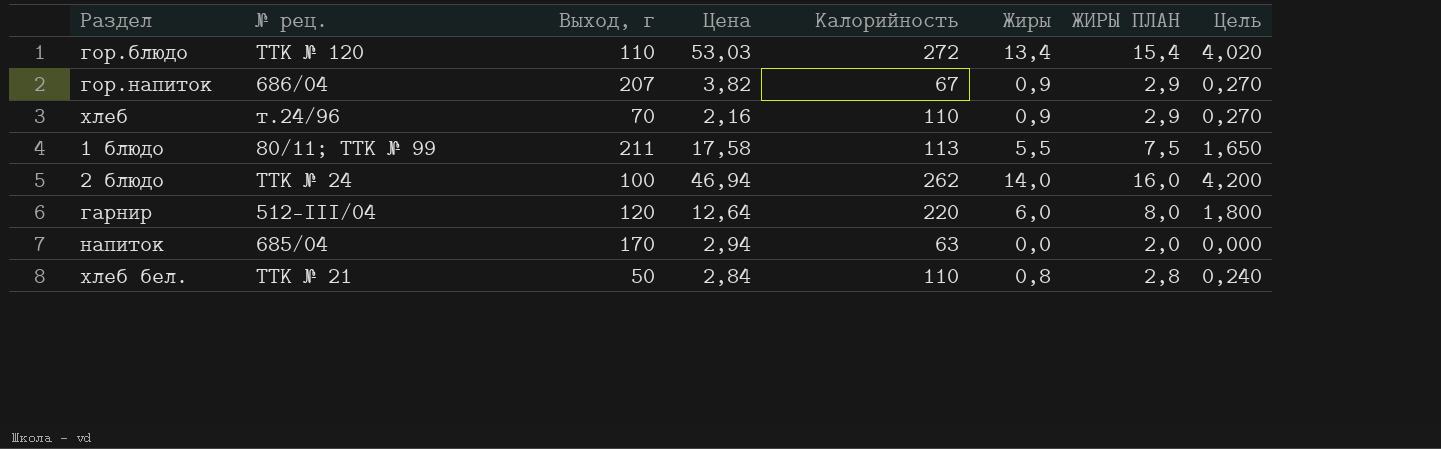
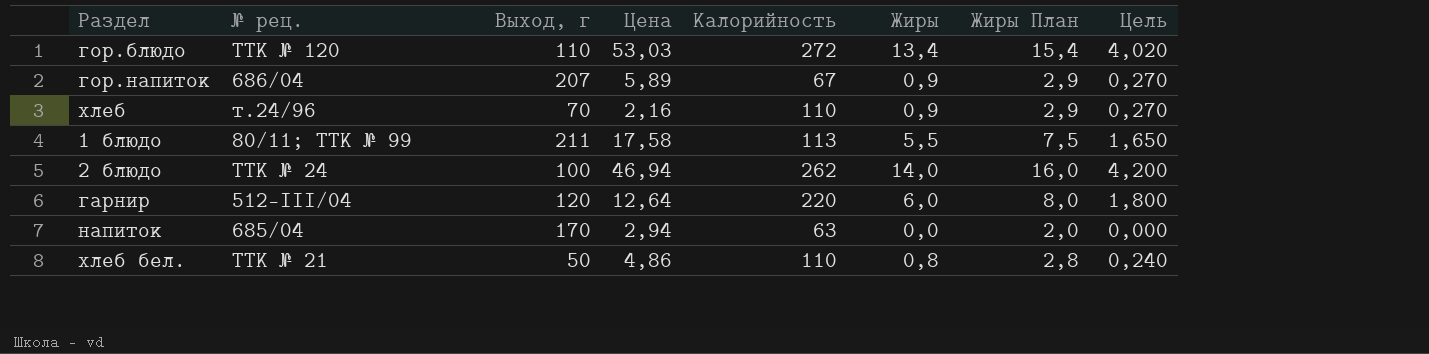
column name: ЖИРЫ ПЛАН -> Жиры План
гор.напиток | Цена: 3,82 -> 5,89
хлеб бел. | Цена: 2,84 -> 4,86

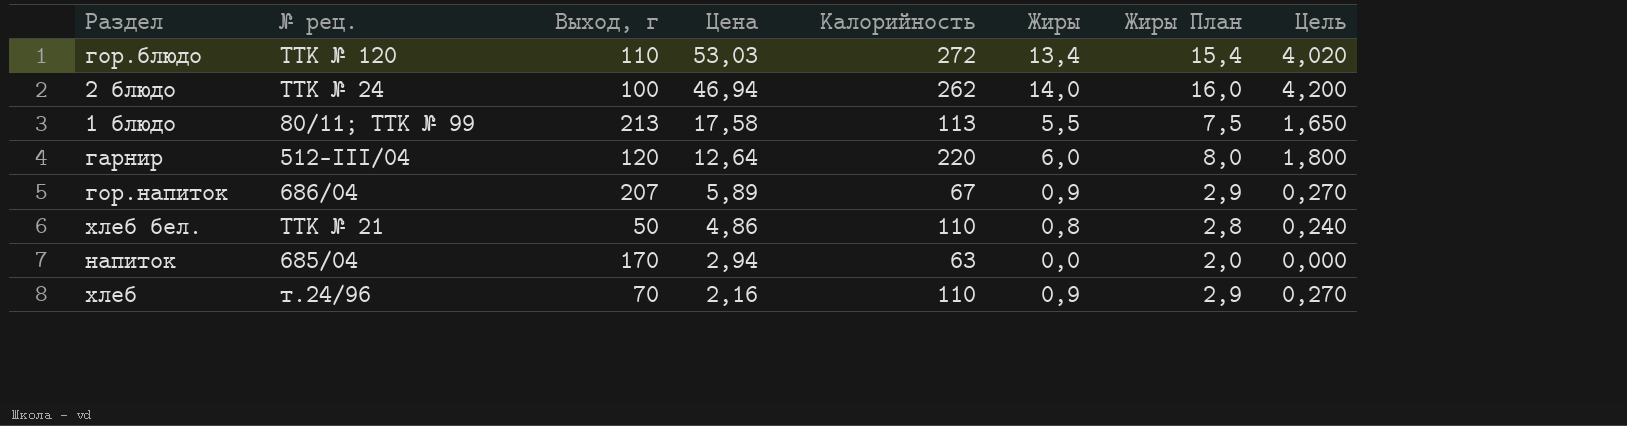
row order: none -> Цена descending
1 блюдо | Выход, г: 211 -> 213

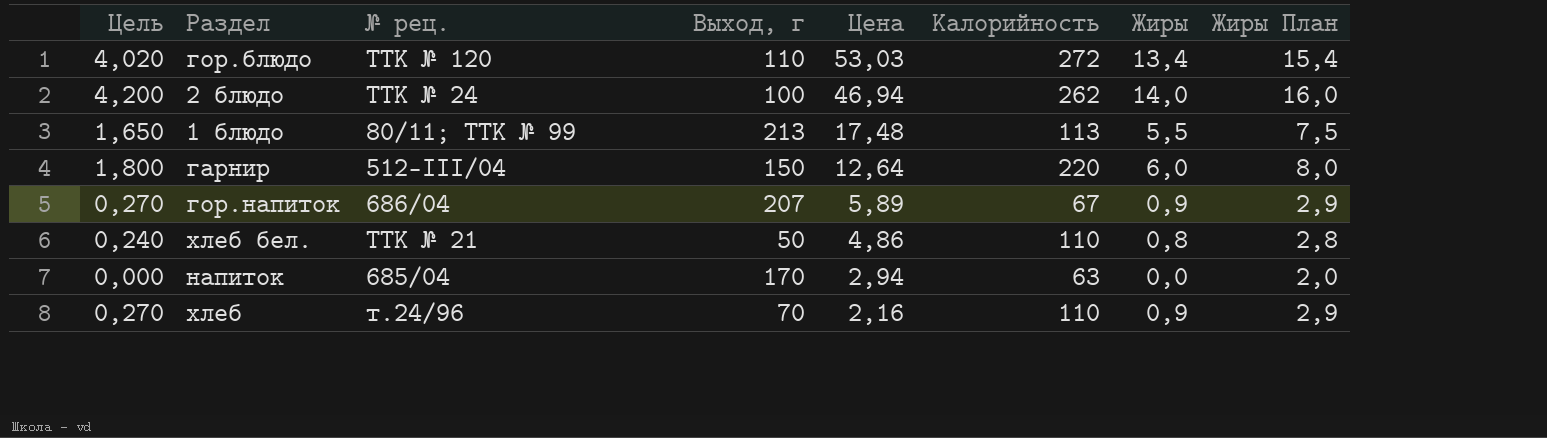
column Цель | position: 8 -> 1
1 блюдо | Цена: 17,58 -> 17,48
гарнир | Выход, г: 120 -> 150

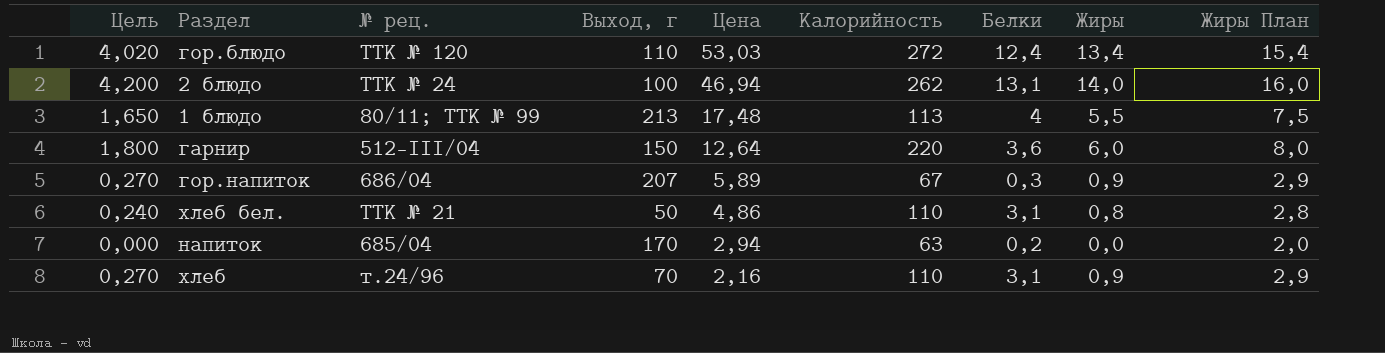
column Белки | position: none -> 7

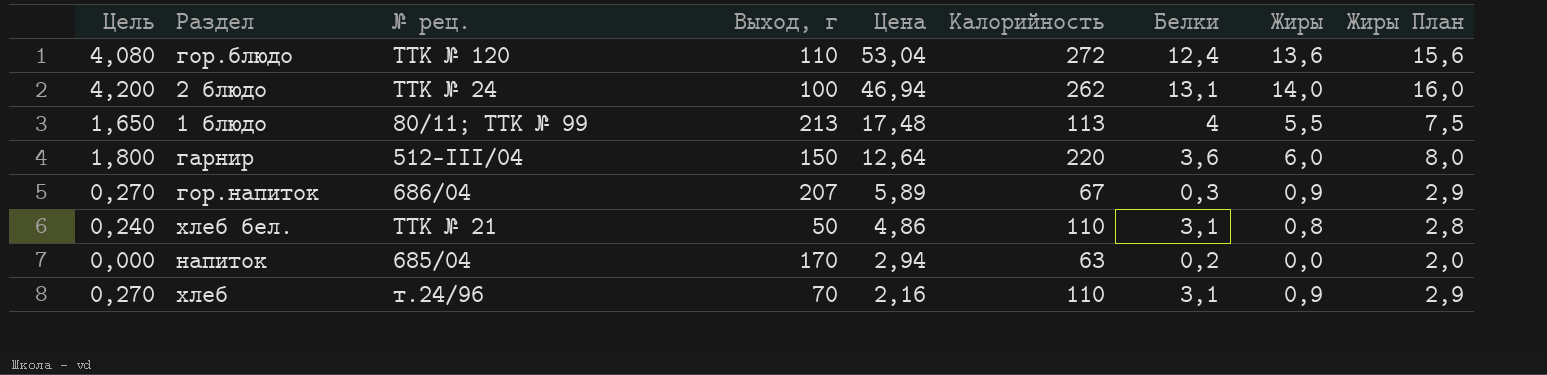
гор.блюдо | Цель: 4,020 -> 4,080
гор.блюдо | Цена: 53,03 -> 53,04
гор.блюдо | Жиры: 13,4 -> 13,6
гор.блюдо | Жиры План: 15,4 -> 15,6

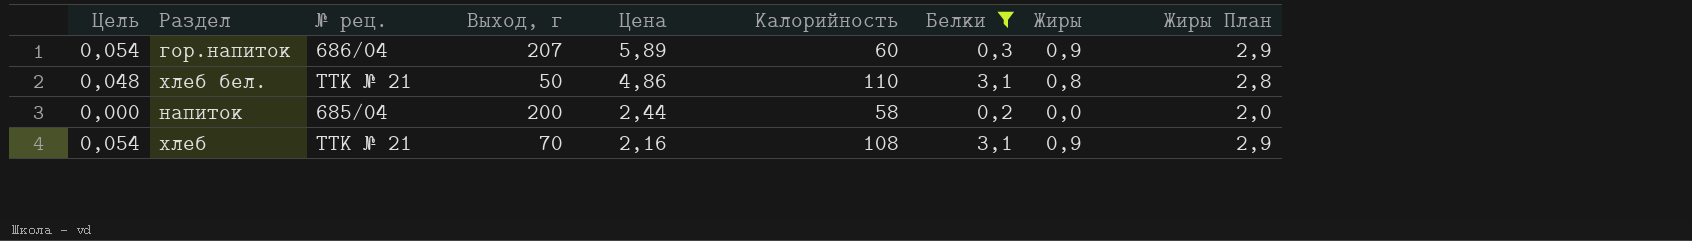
filter: none -> Белки <= 3,1
column Цель | formula: [Жиры] * 0,3 -> [Жиры] * 0,06
гор.напиток | Калорийность: 67 -> 60
напиток | Выход, г: 170 -> 200
напиток | Цена: 2,94 -> 2,44
напиток | Калорийность: 63 -> 58
хлеб | № рец.: т.24/96 -> ТТК № 21
хлеб | Калорийность: 110 -> 108

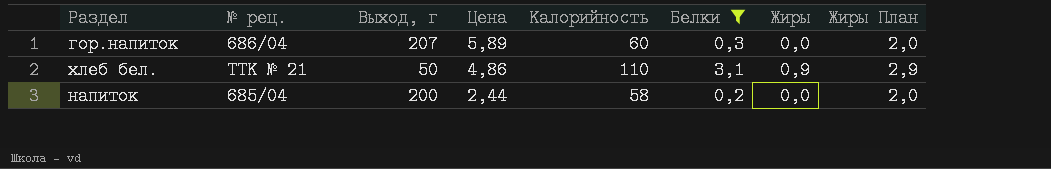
column Цель | formula: [Жиры] * 0,06 -> none
row хлеб: 0,054 | ТТК № 21 | 70 | 2,16 | 108 | 3,1 | 0,9 | 2,9 -> none
гор.напиток | Жиры: 0,9 -> 0,0
гор.напиток | Жиры План: 2,9 -> 2,0
хлеб бел. | Жиры: 0,8 -> 0,9
хлеб бел. | Жиры План: 2,8 -> 2,9

